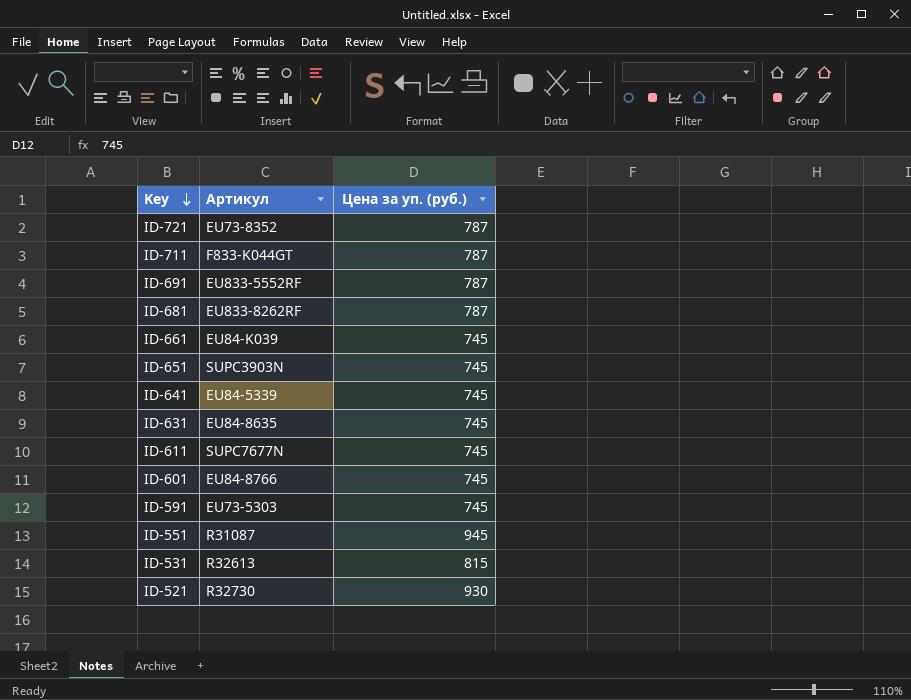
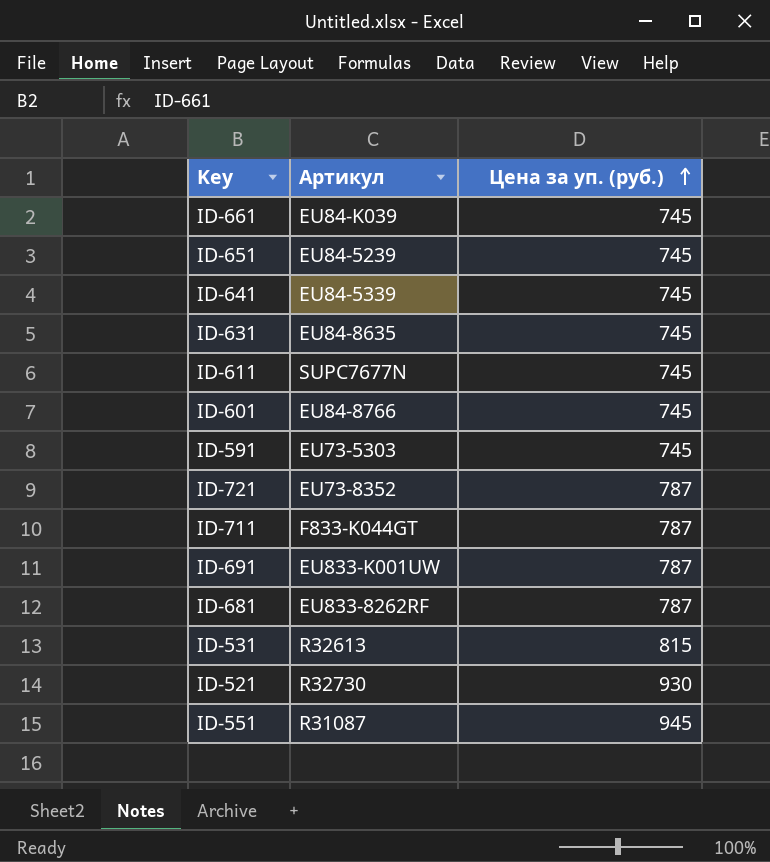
row order: Key descending -> Цена за уп. (руб.) ascending
ID-651 | Артикул: SUPC3903N -> EU84-5239
ID-691 | Артикул: EU833-5552RF -> EU833-K001UW

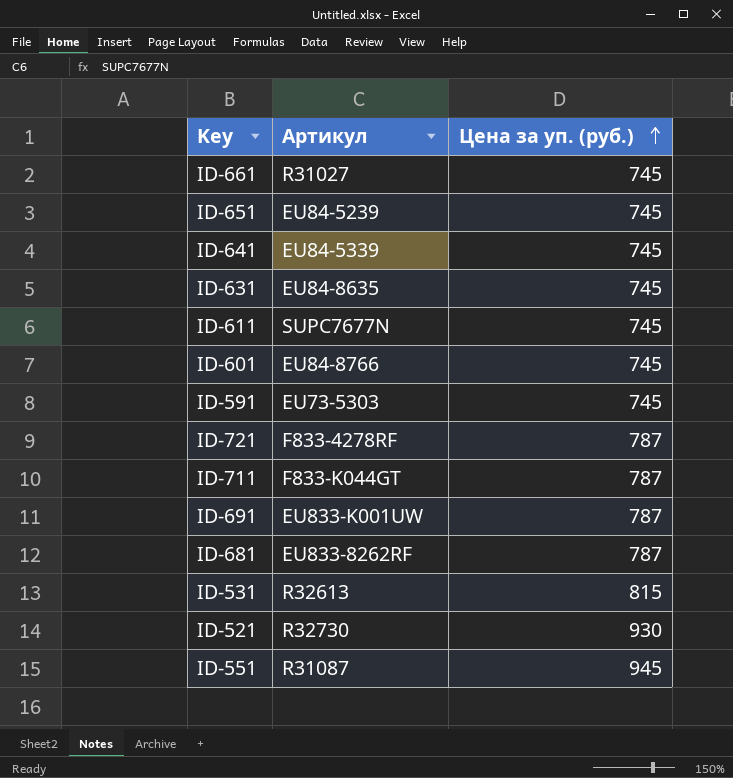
ID-661 | Артикул: EU84-K039 -> R31027
ID-721 | Артикул: EU73-8352 -> F833-4278RF

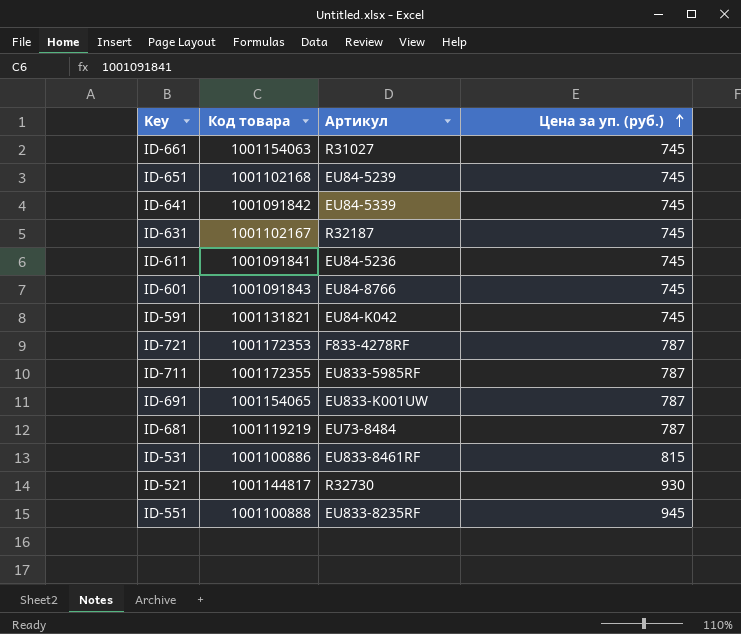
column Код товара | position: none -> 2
ID-631 | Артикул: EU84-8635 -> R32187
ID-611 | Артикул: SUPC7677N -> EU84-5236
ID-591 | Артикул: EU73-5303 -> EU84-K042
ID-711 | Артикул: F833-K044GT -> EU833-5985RF
ID-681 | Артикул: EU833-8262RF -> EU73-8484
ID-531 | Артикул: R32613 -> EU833-8461RF
ID-551 | Артикул: R31087 -> EU833-8235RF

